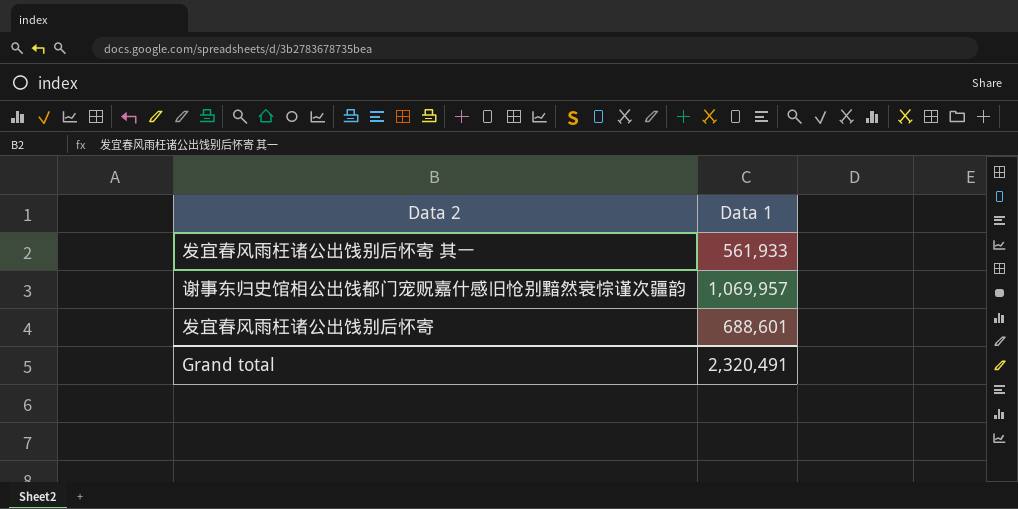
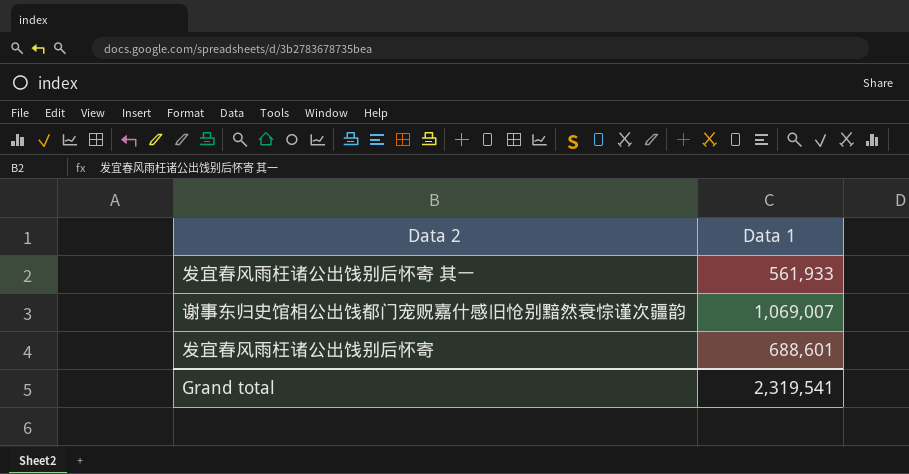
谢事东归史馆相公出饯都门宠贶嘉什感旧怆别黯然衰悰谨次疆韵 | Data 1: 1,069,957 -> 1,069,007
Grand total | Data 1: 2,320,491 -> 2,319,541

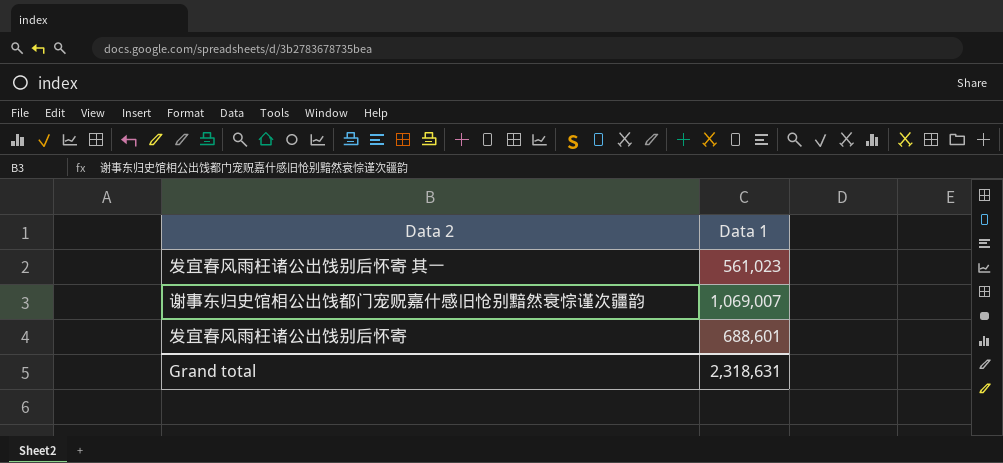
发宜春风雨枉诸公出饯别后怀寄 其一 | Data 1: 561,933 -> 561,023
Grand total | Data 1: 2,319,541 -> 2,318,631

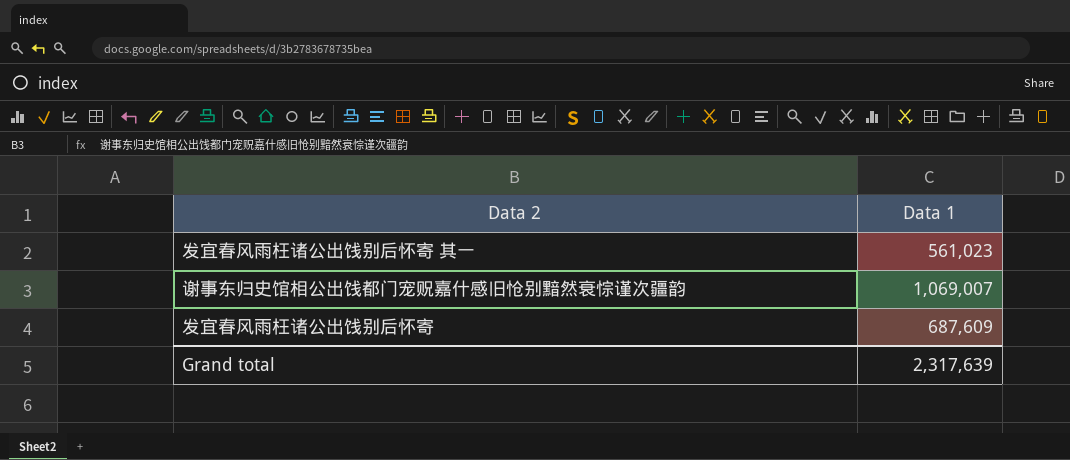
发宜春风雨枉诸公出饯别后怀寄 | Data 1: 688,601 -> 687,609
Grand total | Data 1: 2,318,631 -> 2,317,639

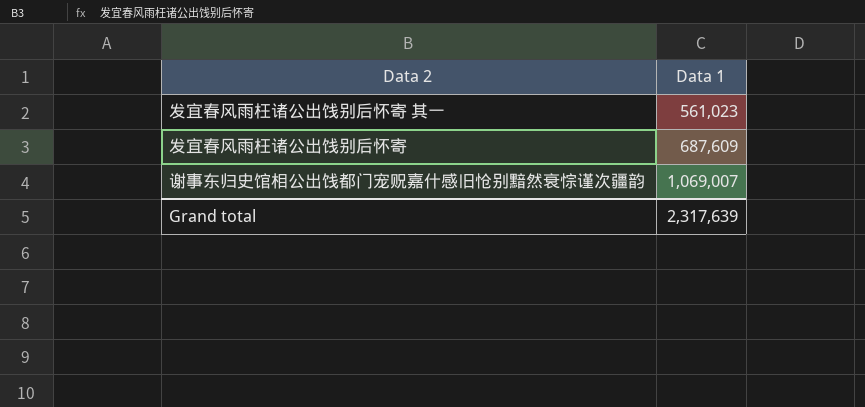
row order: none -> Data 1 ascending

